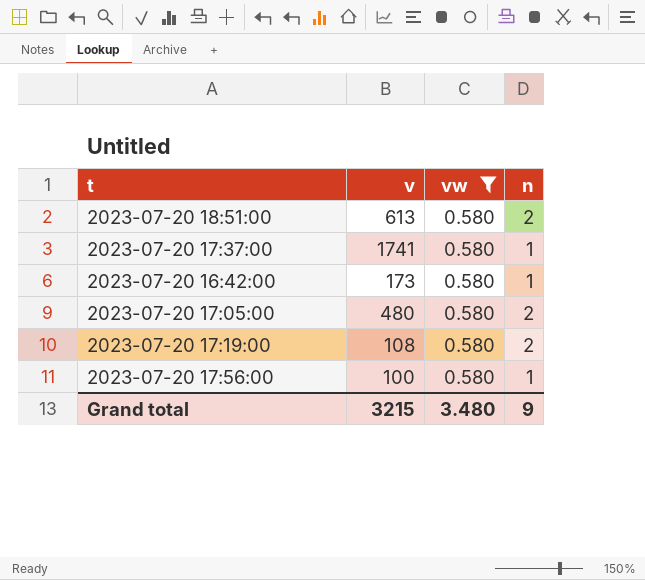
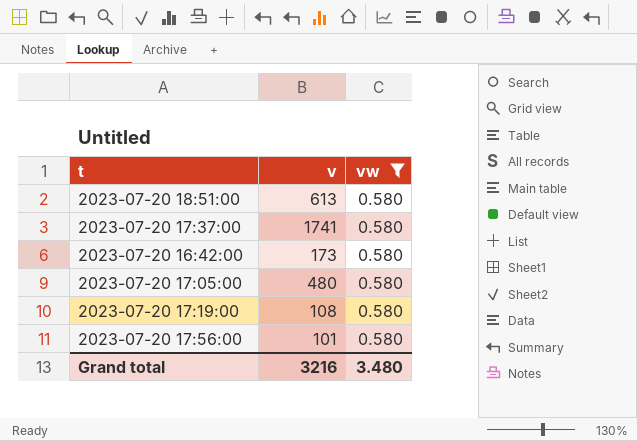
column n | position: 4 -> none
2023-07-20 17:56:00 | v: 100 -> 101
Grand total | v: 3215 -> 3216

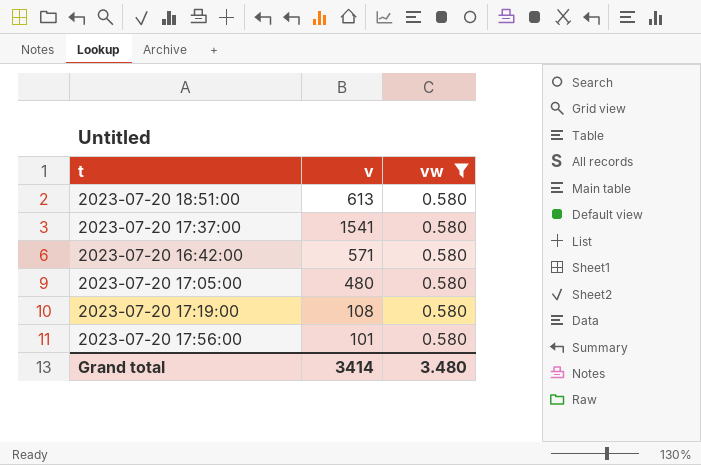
2023-07-20 17:37:00 | v: 1741 -> 1541
2023-07-20 16:42:00 | v: 173 -> 571
Grand total | v: 3216 -> 3414

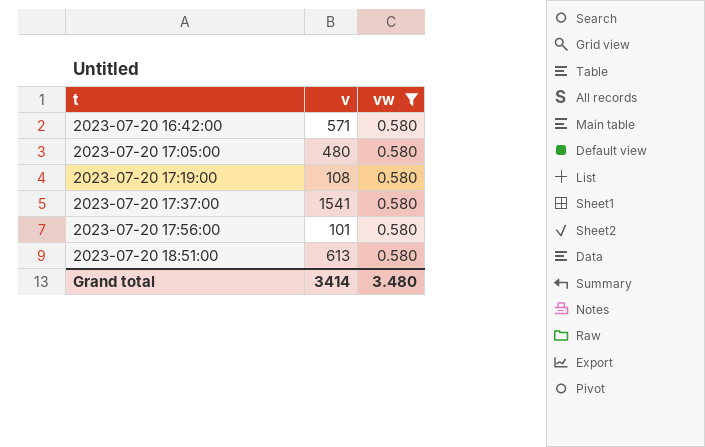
row order: none -> t ascending

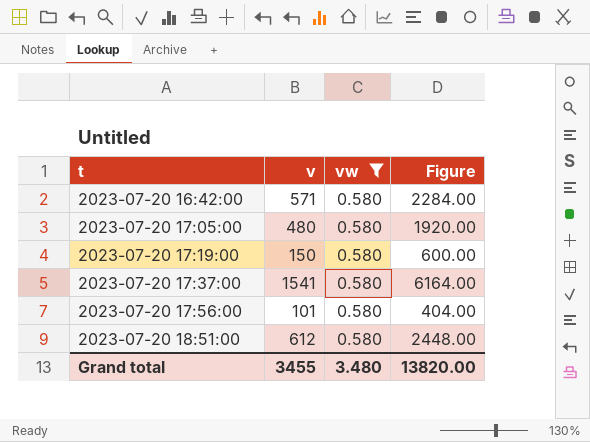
column Figure | formula: none -> [v] * 4
2023-07-20 17:19:00 | v: 108 -> 150
2023-07-20 18:51:00 | v: 613 -> 612
Grand total | v: 3414 -> 3455

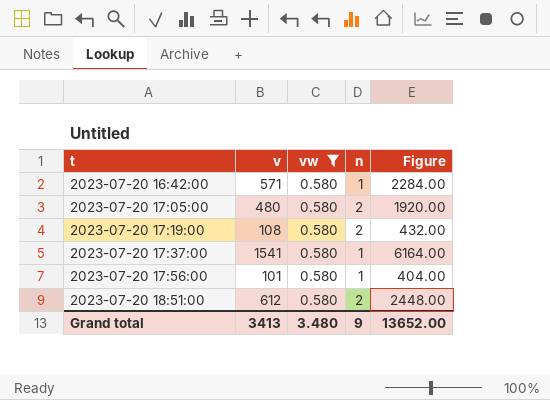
column n | position: none -> 4
2023-07-20 17:19:00 | v: 150 -> 108
2023-07-20 17:19:00 | Figure: 600.00 -> 432.00
Grand total | v: 3455 -> 3413
Grand total | Figure: 13820.00 -> 13652.00

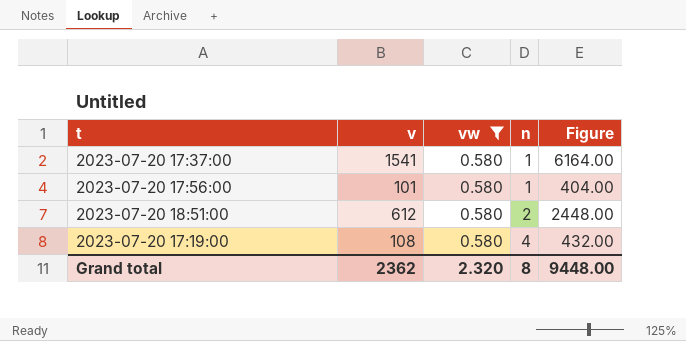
row order: t ascending -> n ascending
row 2023-07-20 16:42:00: 571 | 0.580 | 1 | 2284.00 -> none
row 2023-07-20 17:05:00: 480 | 0.580 | 2 | 1920.00 -> none
2023-07-20 17:19:00 | n: 2 -> 4
Grand total | v: 3413 -> 2362
Grand total | vw: 3.480 -> 2.320
Grand total | n: 9 -> 8
Grand total | Figure: 13652.00 -> 9448.00

